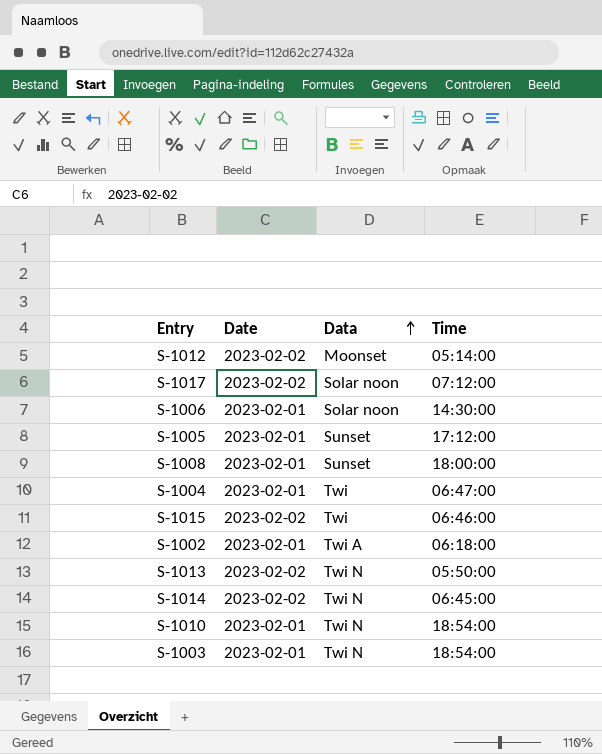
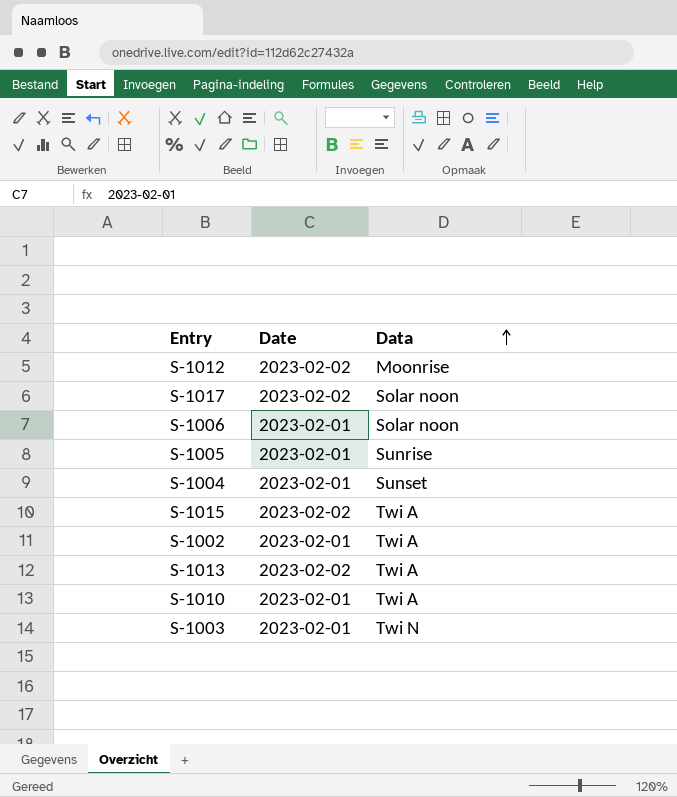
column Time | position: 4 -> none
row S-1008: 2023-02-01 | Sunset | 18:00:00 -> none
row S-1014: 2023-02-02 | Twi N | 06:45:00 -> none
S-1012 | Data: Moonset -> Moonrise
S-1005 | Data: Sunset -> Sunrise
S-1004 | Data: Twi -> Sunset
S-1015 | Data: Twi -> Twi A
S-1013 | Data: Twi N -> Twi A
S-1010 | Data: Twi N -> Twi A

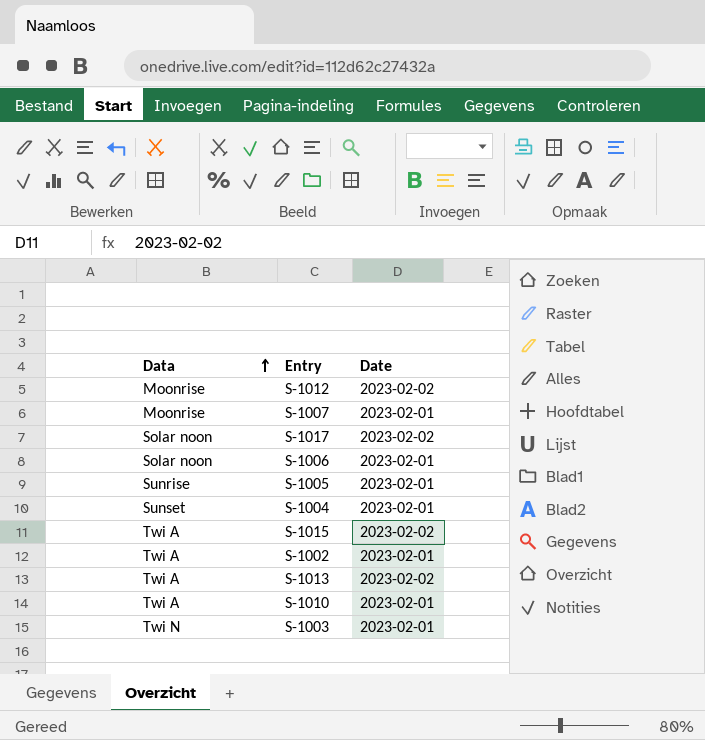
column Data | position: 3 -> 1
row S-1007: none -> Moonrise | 2023-02-01

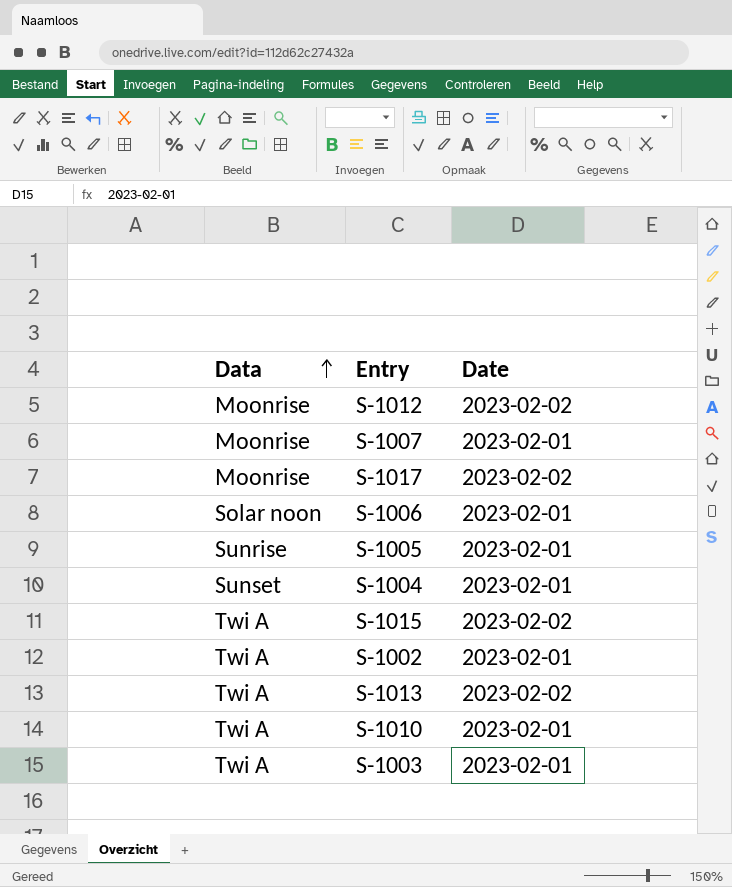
S-1017 | Data: Solar noon -> Moonrise
S-1003 | Data: Twi N -> Twi A

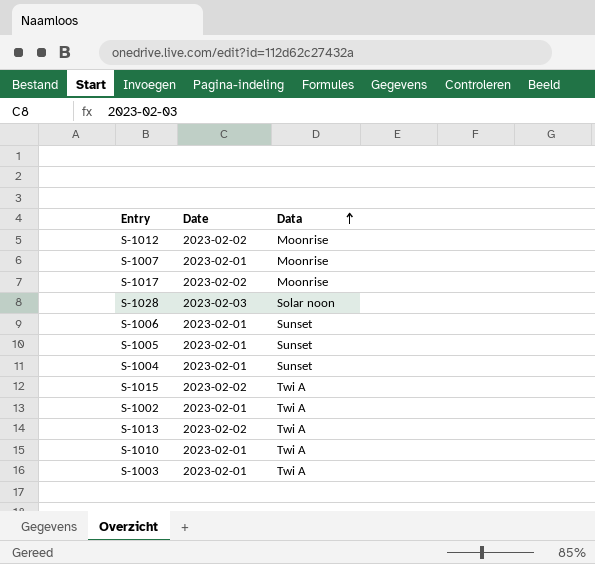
column Data | position: 1 -> 3
row S-1028: none -> 2023-02-03 | Solar noon
S-1006 | Data: Solar noon -> Sunset
S-1005 | Data: Sunrise -> Sunset

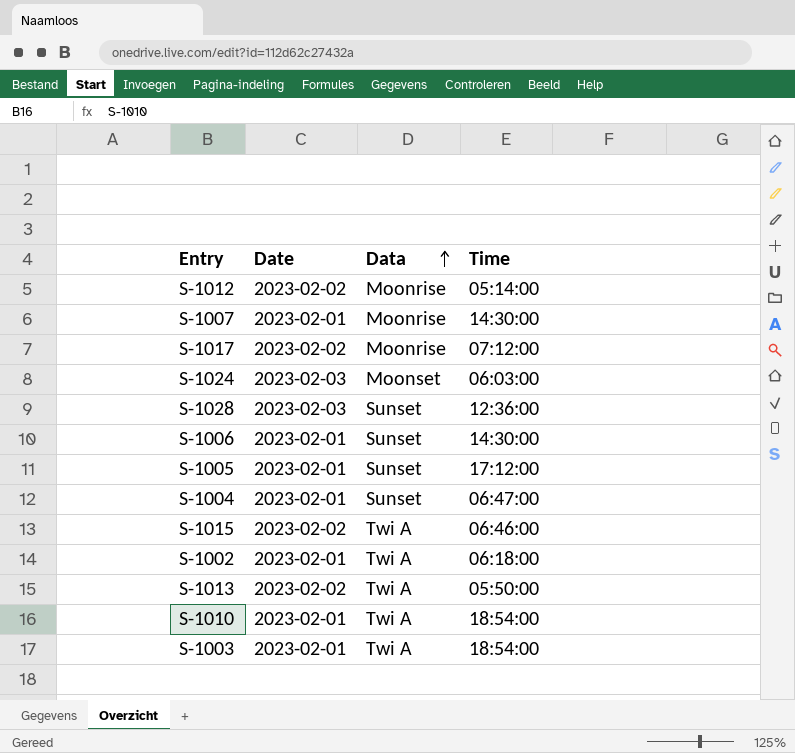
column Time | position: none -> 4
row S-1024: none -> 2023-02-03 | Moonset | 06:03:00
S-1028 | Data: Solar noon -> Sunset

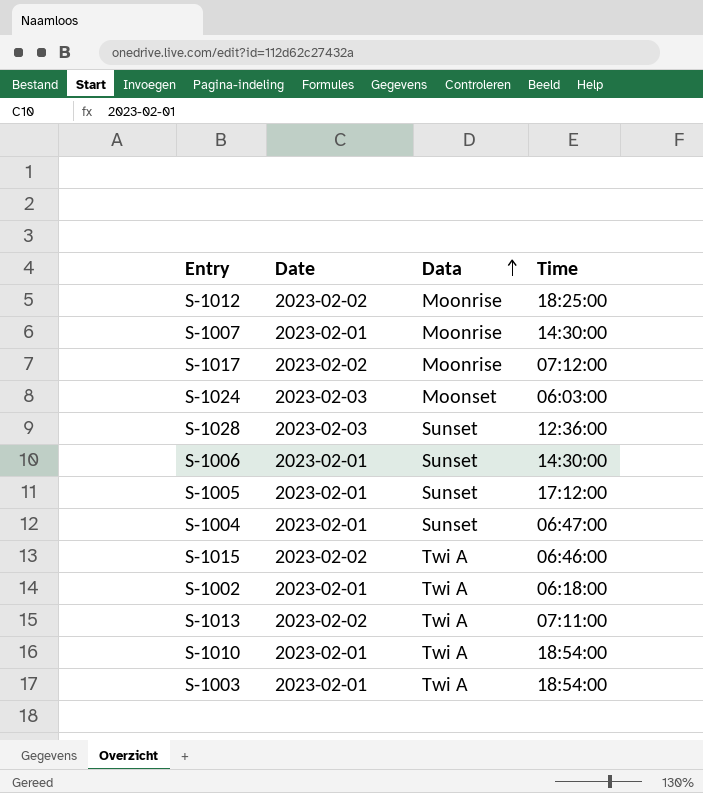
S-1012 | Time: 05:14:00 -> 18:25:00
S-1013 | Time: 05:50:00 -> 07:11:00

